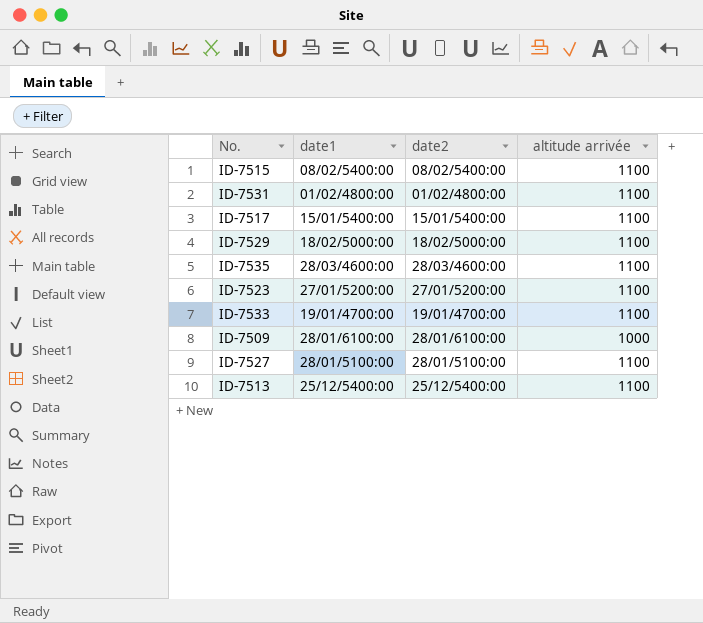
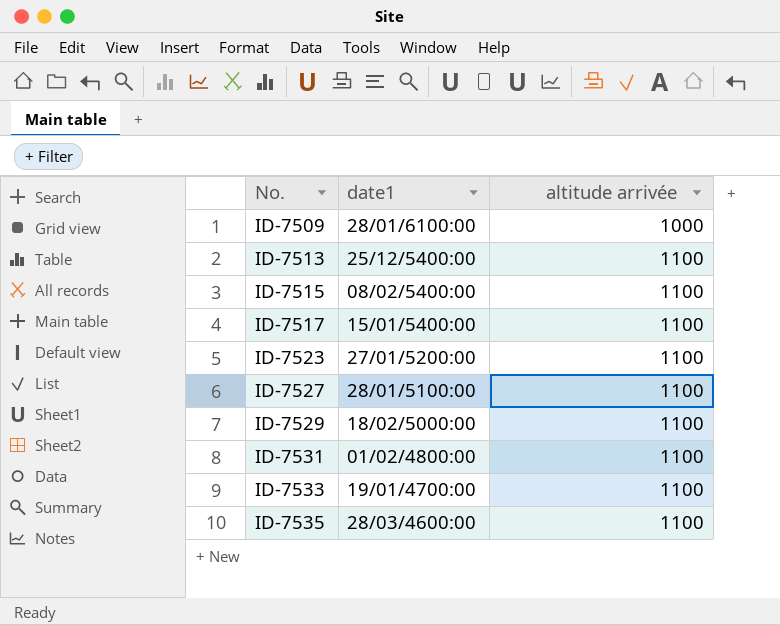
row order: none -> No. ascending
column date2 | position: 3 -> none

